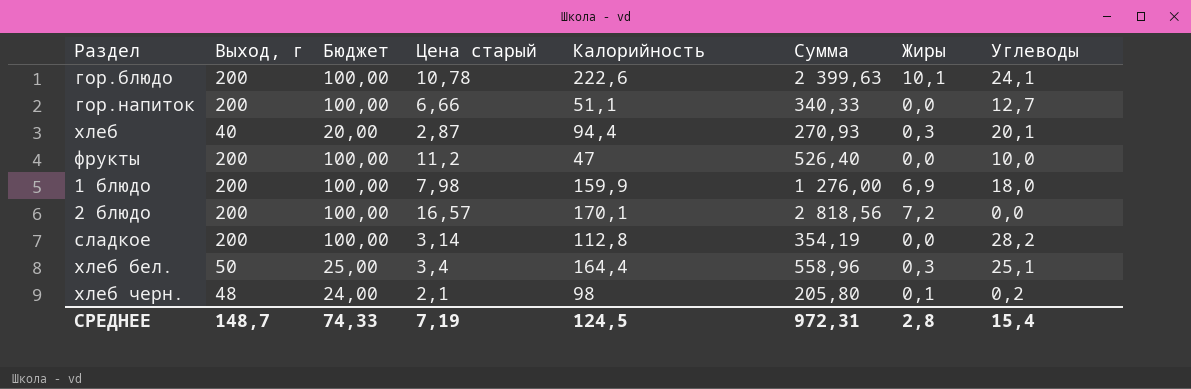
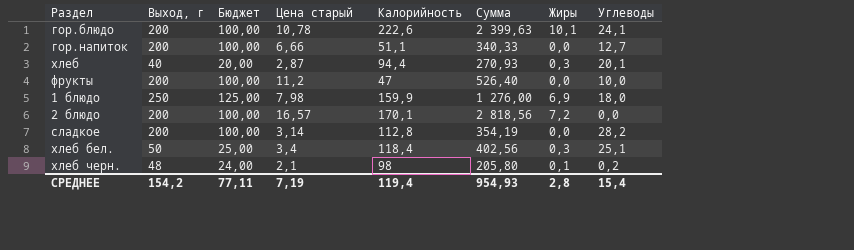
1 блюдо | Выход, г: 200 -> 250
1 блюдо | Бюджет: 100,00 -> 125,00
хлеб бел. | Калорийность: 164,4 -> 118,4
хлеб бел. | Сумма: 558,96 -> 402,56
СРЕДНЕЕ | Выход, г: 148,7 -> 154,2
СРЕДНЕЕ | Бюджет: 74,33 -> 77,11
СРЕДНЕЕ | Калорийность: 124,5 -> 119,4
СРЕДНЕЕ | Сумма: 972,31 -> 954,93

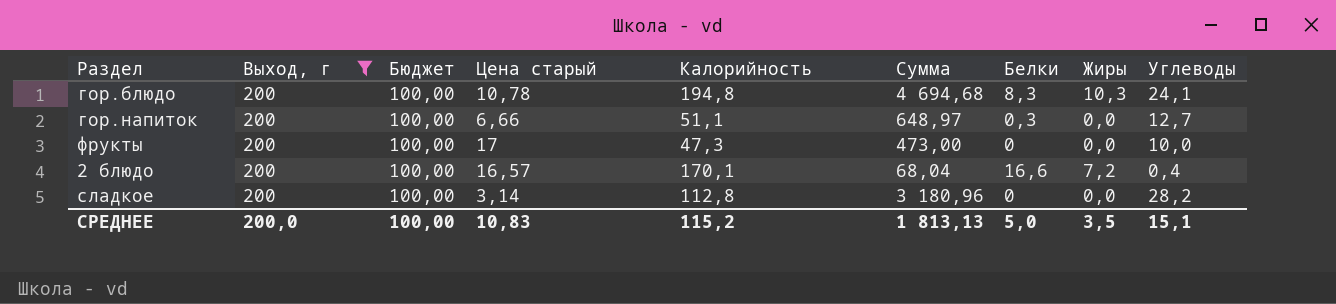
filter: none -> Выход, г = 200
column Сумма | formula: [Цена старый] * [Калорийность] -> [Калорийность] * [Углеводы]
column Белки | position: none -> 7
гор.блюдо | Калорийность: 222,6 -> 194,8
гор.блюдо | Жиры: 10,1 -> 10,3
фрукты | Цена старый: 11,2 -> 17
фрукты | Калорийность: 47 -> 47,3
2 блюдо | Углеводы: 0,0 -> 0,4
СРЕДНЕЕ | Выход, г: 154,2 -> 200,0
СРЕДНЕЕ | Бюджет: 77,11 -> 100,00
СРЕДНЕЕ | Цена старый: 7,19 -> 10,83
СРЕДНЕЕ | Калорийность: 119,4 -> 115,2
СРЕДНЕЕ | Сумма: 954,93 -> 1 813,13
СРЕДНЕЕ | Жиры: 2,8 -> 3,5
СРЕДНЕЕ | Углеводы: 15,4 -> 15,1

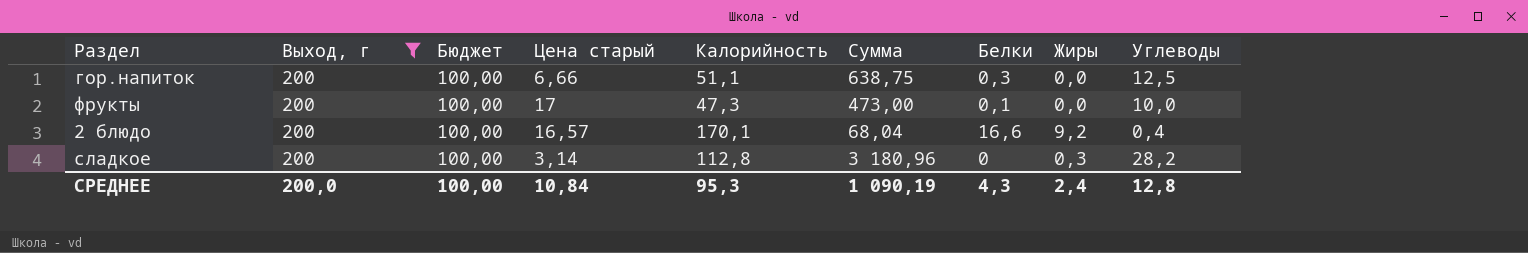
row гор.блюдо: 200 | 100,00 | 10,78 | 194,8 | 4 694,68 | 8,3 | 10,3 | 24,1 -> none
гор.напиток | Сумма: 648,97 -> 638,75
гор.напиток | Углеводы: 12,7 -> 12,5
фрукты | Белки: 0 -> 0,1
2 блюдо | Жиры: 7,2 -> 9,2
сладкое | Жиры: 0,0 -> 0,3
СРЕДНЕЕ | Цена старый: 10,83 -> 10,84
СРЕДНЕЕ | Калорийность: 115,2 -> 95,3
СРЕДНЕЕ | Сумма: 1 813,13 -> 1 090,19
СРЕДНЕЕ | Белки: 5,0 -> 4,3
СРЕДНЕЕ | Жиры: 3,5 -> 2,4
СРЕДНЕЕ | Углеводы: 15,1 -> 12,8

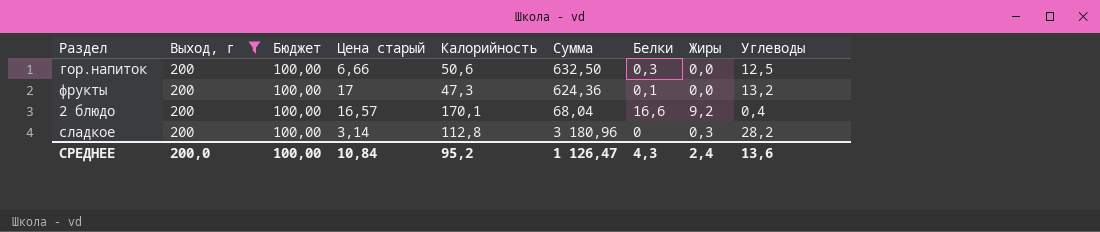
гор.напиток | Калорийность: 51,1 -> 50,6
гор.напиток | Сумма: 638,75 -> 632,50
фрукты | Сумма: 473,00 -> 624,36
фрукты | Углеводы: 10,0 -> 13,2
СРЕДНЕЕ | Калорийность: 95,3 -> 95,2
СРЕДНЕЕ | Сумма: 1 090,19 -> 1 126,47
СРЕДНЕЕ | Углеводы: 12,8 -> 13,6

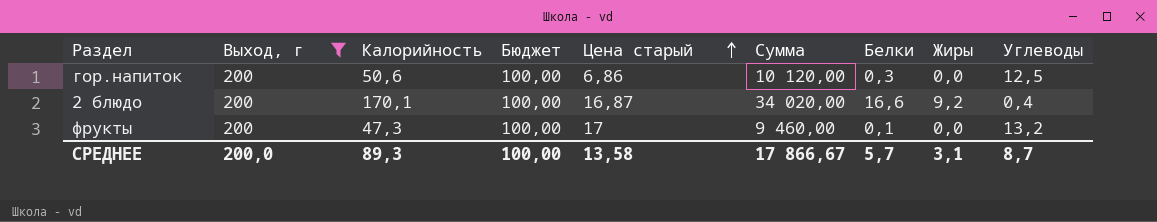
row order: none -> Цена старый ascending
column Калорийность | position: 5 -> 3
column Сумма | formula: [Калорийность] * [Углеводы] -> [Выход, г] * [Калорийность]
row сладкое: 200 | 100,00 | 3,14 | 112,8 | 3 180,96 | 0 | 0,3 | 28,2 -> none
гор.напиток | Цена старый: 6,66 -> 6,86
2 блюдо | Цена старый: 16,57 -> 16,87
СРЕДНЕЕ | Калорийность: 95,2 -> 89,3
СРЕДНЕЕ | Цена старый: 10,84 -> 13,58
СРЕДНЕЕ | Сумма: 1 126,47 -> 17 866,67
СРЕДНЕЕ | Белки: 4,3 -> 5,7
СРЕДНЕЕ | Жиры: 2,4 -> 3,1
СРЕДНЕЕ | Углеводы: 13,6 -> 8,7

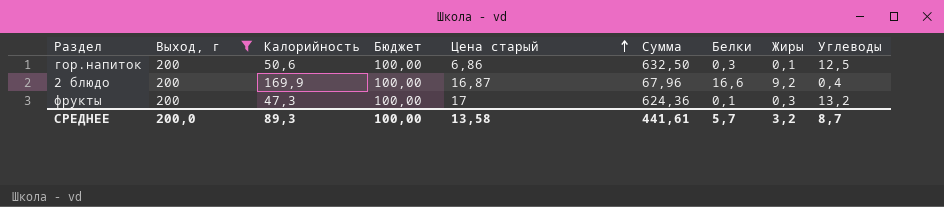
column Сумма | formula: [Выход, г] * [Калорийность] -> [Калорийность] * [Углеводы]
гор.напиток | Жиры: 0,0 -> 0,1
2 блюдо | Калорийность: 170,1 -> 169,9
фрукты | Жиры: 0,0 -> 0,3
СРЕДНЕЕ | Сумма: 17 866,67 -> 441,61
СРЕДНЕЕ | Жиры: 3,1 -> 3,2

